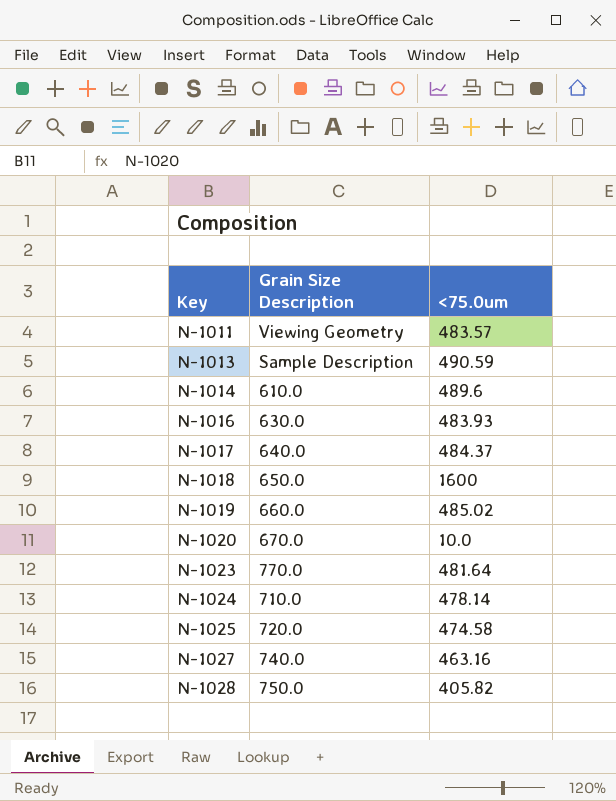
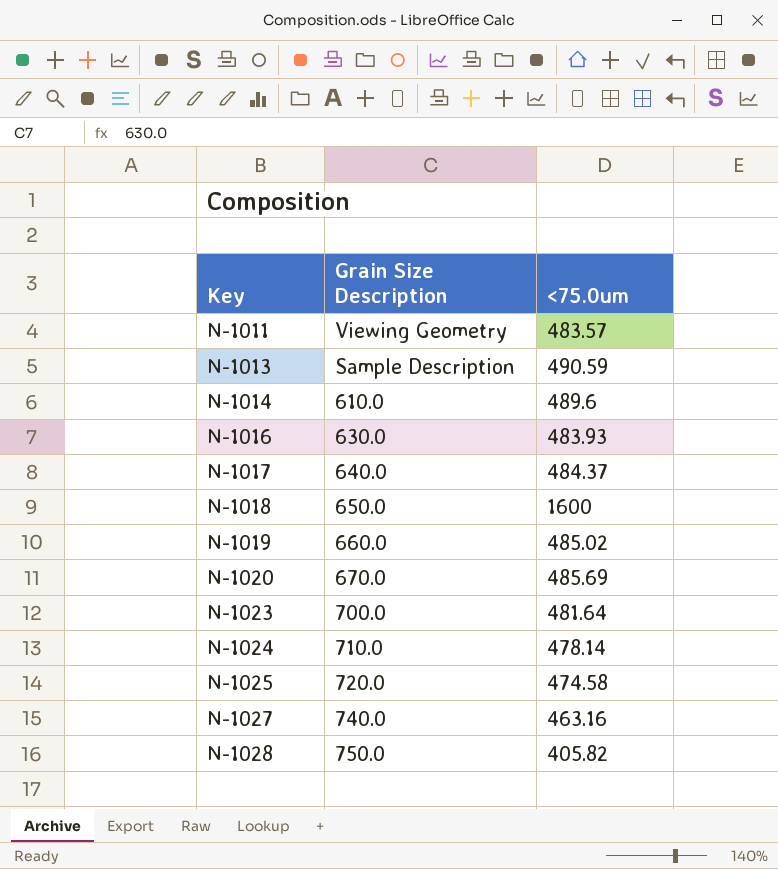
N-1020 | <75.0um: 10.0 -> 485.69
N-1023 | Grain Size Description: 770.0 -> 700.0

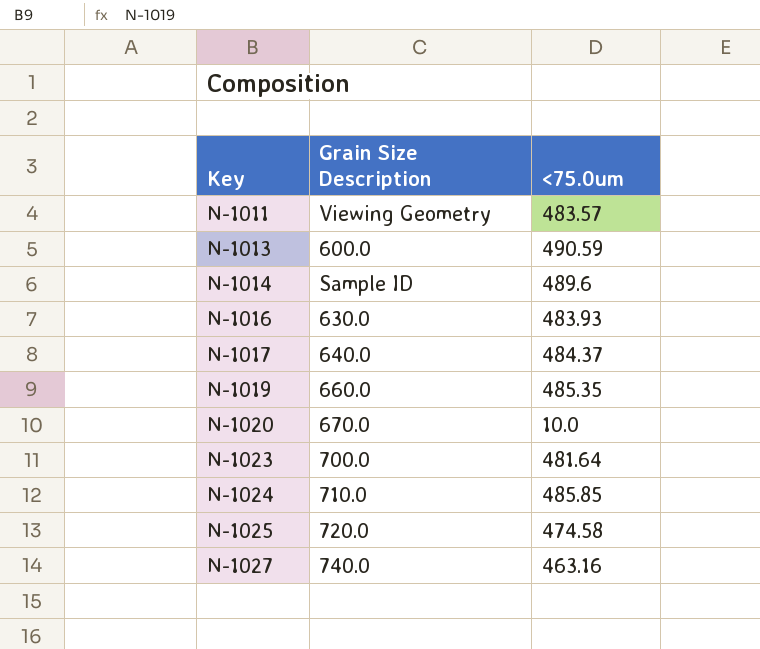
row N-1018: 650.0 | 1600 -> none
row N-1028: 750.0 | 405.82 -> none
N-1013 | Grain Size Description: Sample Description -> 600.0
N-1014 | Grain Size Description: 610.0 -> Sample ID
N-1019 | <75.0um: 485.02 -> 485.35
N-1020 | <75.0um: 485.69 -> 10.0
N-1024 | <75.0um: 478.14 -> 485.85

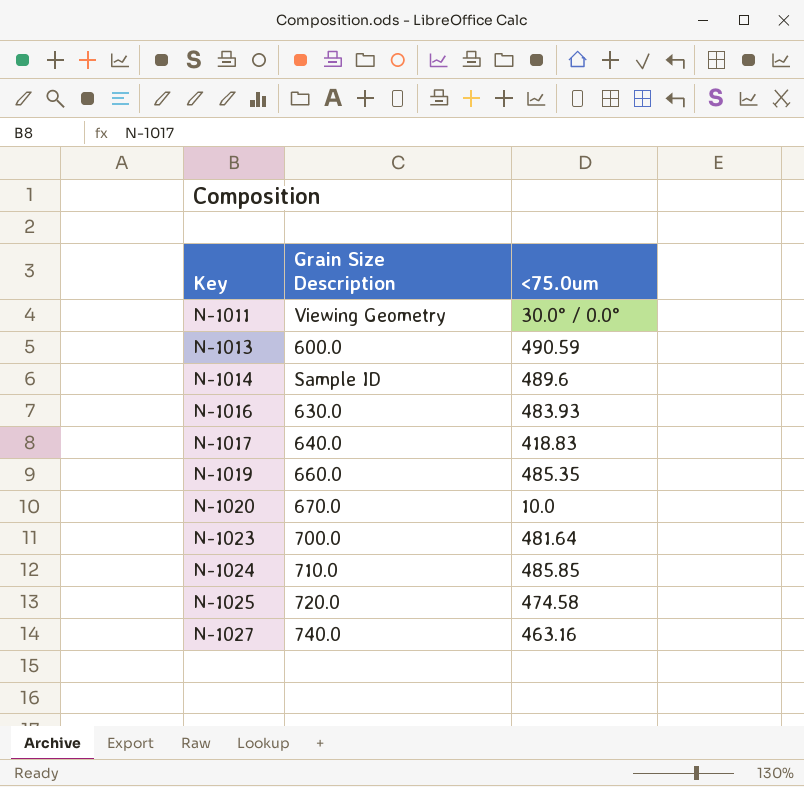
N-1011 | <75.0um: 483.57 -> 30.0° / 0.0°
N-1017 | <75.0um: 484.37 -> 418.83

